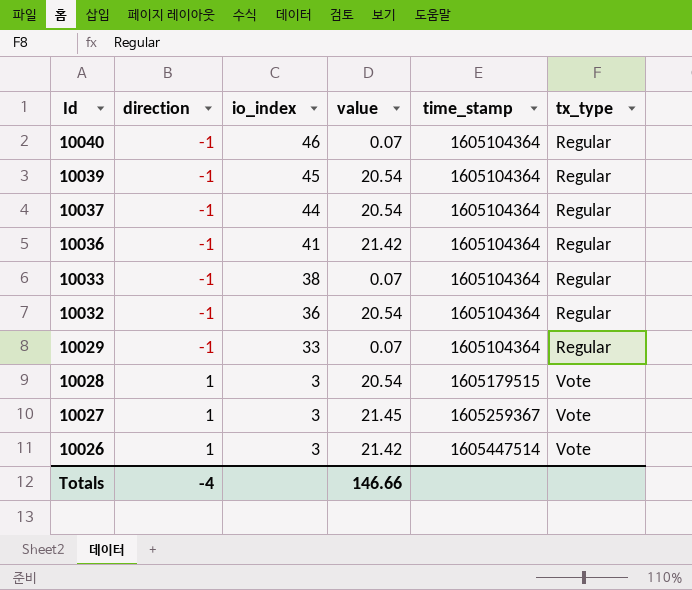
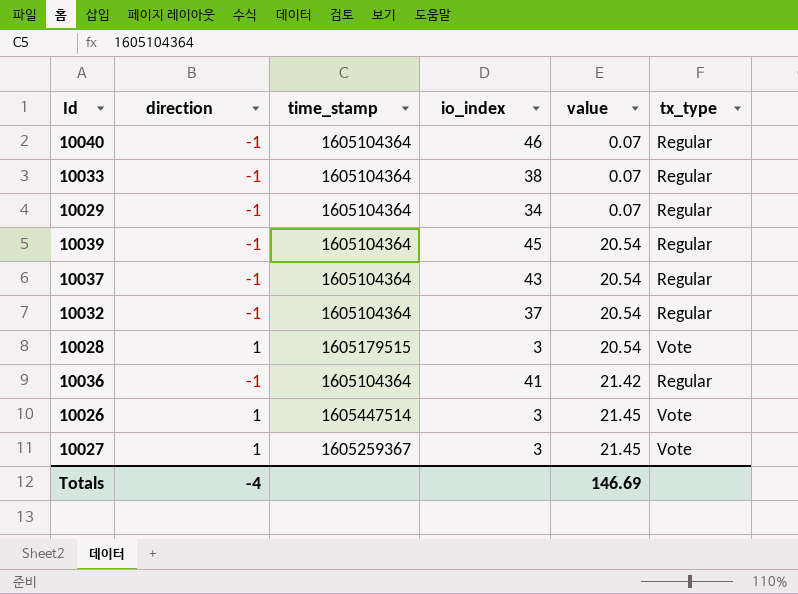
row order: Id descending -> value ascending
column time_stamp | position: 5 -> 3
10029 | io_index: 33 -> 34
10037 | io_index: 44 -> 43
10032 | io_index: 36 -> 37
10026 | value: 21.42 -> 21.45
Totals | value: 146.66 -> 146.69

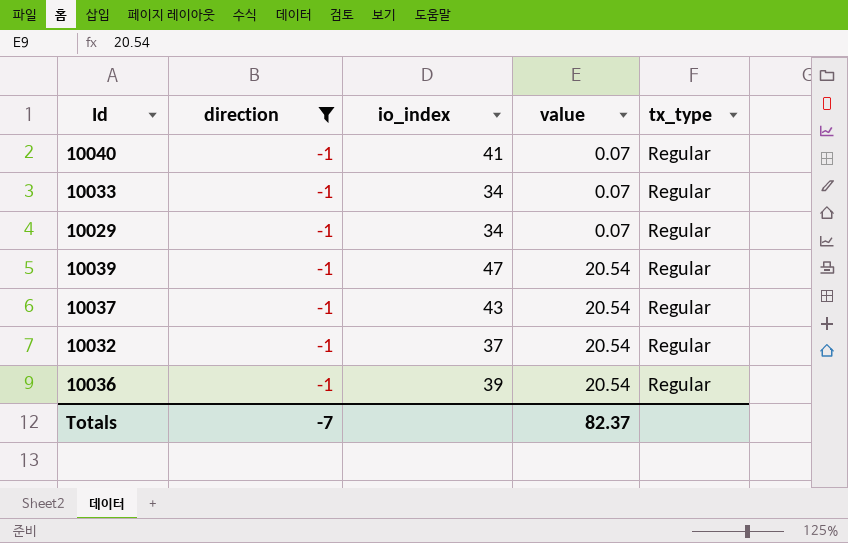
filter: none -> direction = -1
column time_stamp | position: 3 -> none
10040 | io_index: 46 -> 41
10033 | io_index: 38 -> 34
10039 | io_index: 45 -> 47
10036 | io_index: 41 -> 39
10036 | value: 21.42 -> 20.54
Totals | direction: -4 -> -7
Totals | value: 146.69 -> 82.37

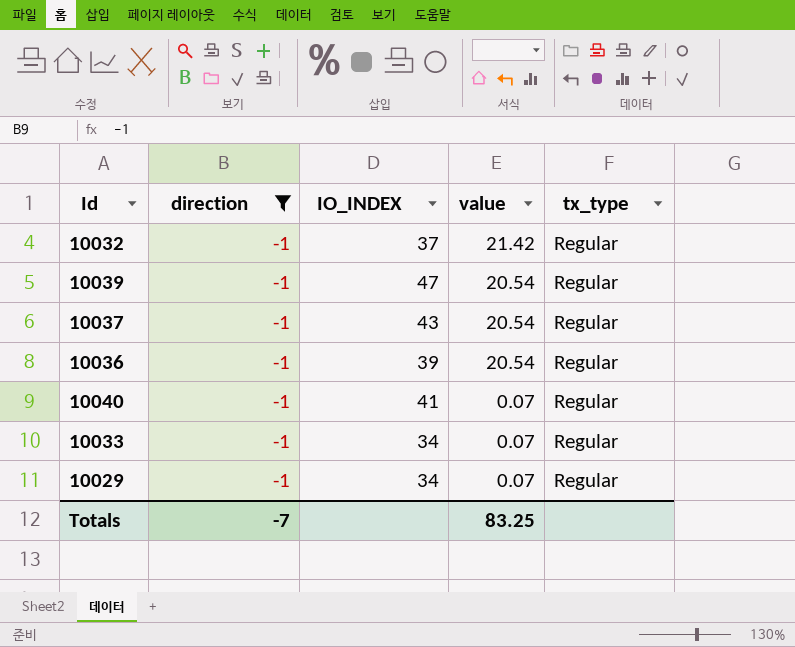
row order: value ascending -> value descending
column name: io_index -> IO_INDEX
10032 | value: 20.54 -> 21.42
Totals | value: 82.37 -> 83.25

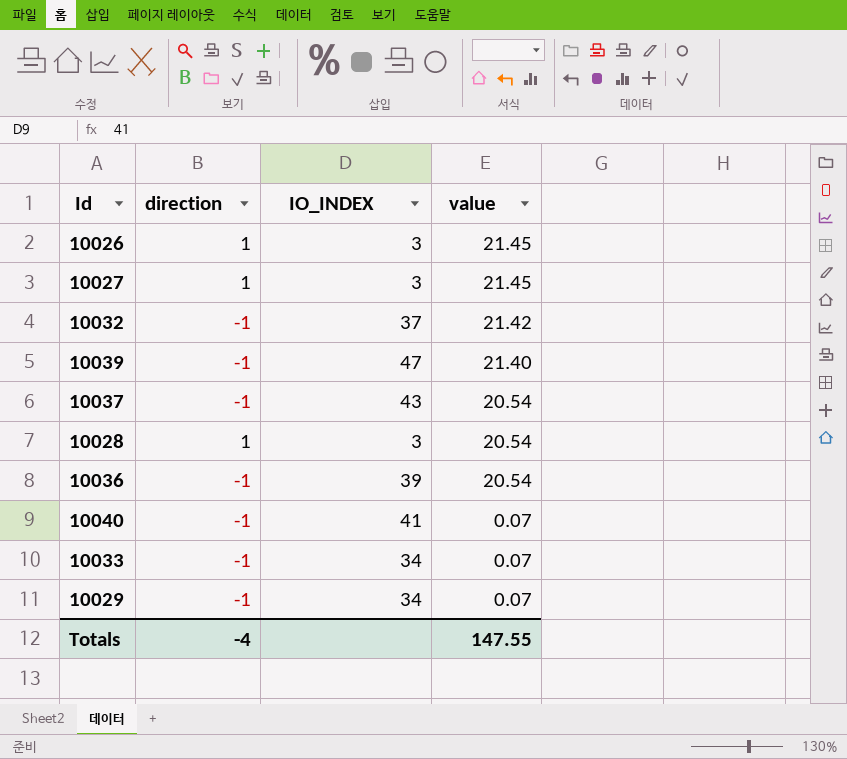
filter: direction = -1 -> none
column tx_type | position: 5 -> none
10039 | value: 20.54 -> 21.40
Totals | direction: -7 -> -4
Totals | value: 83.25 -> 147.55

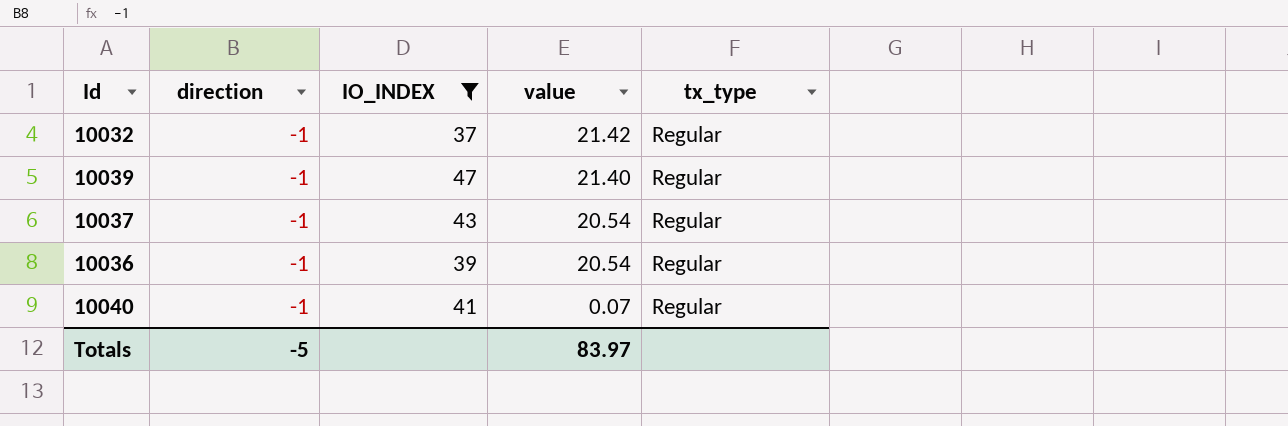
filter: none -> IO_INDEX >= 37
column tx_type | position: none -> 5
Totals | direction: -4 -> -5
Totals | value: 147.55 -> 83.97

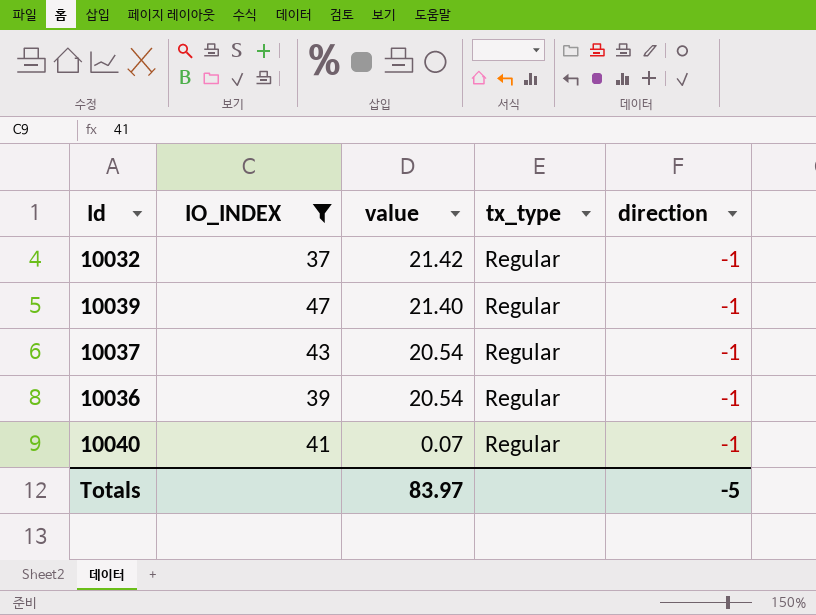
column direction | position: 2 -> 5

